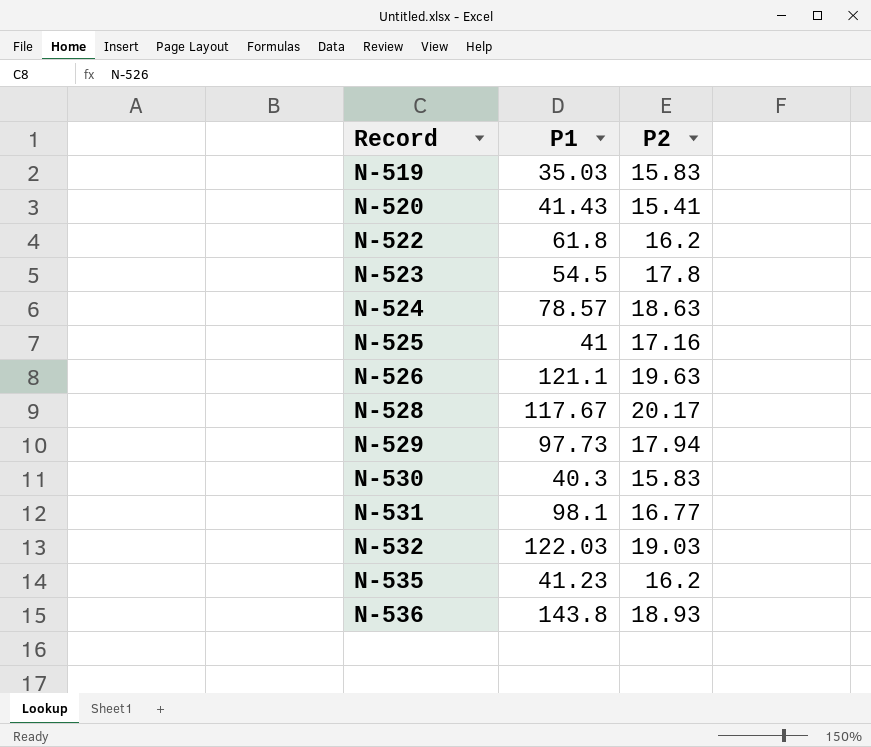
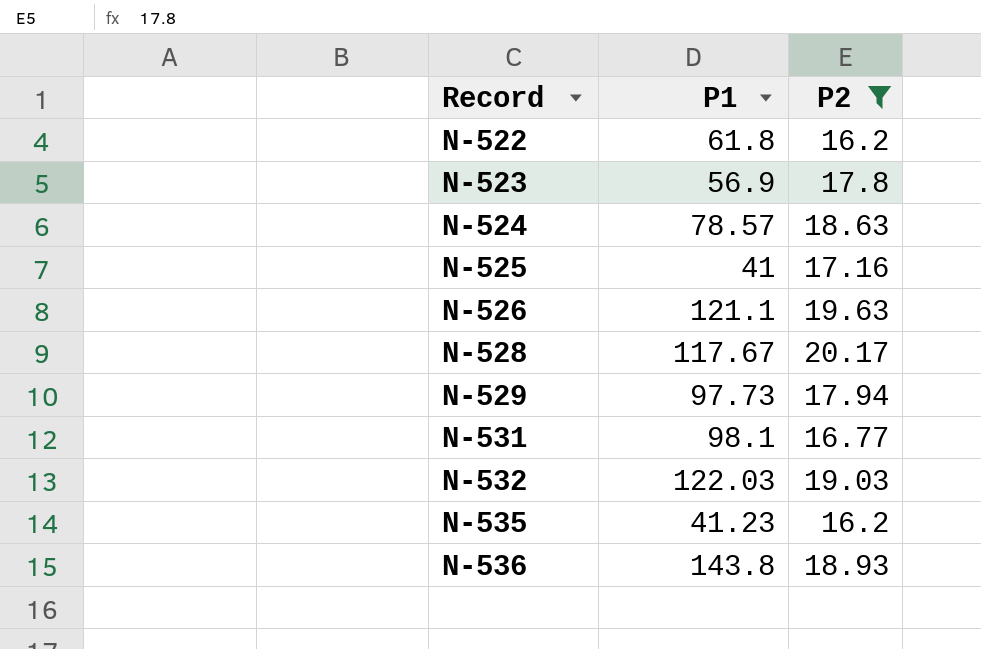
filter: none -> P2 >= 16.2
N-523 | P1: 54.5 -> 56.9

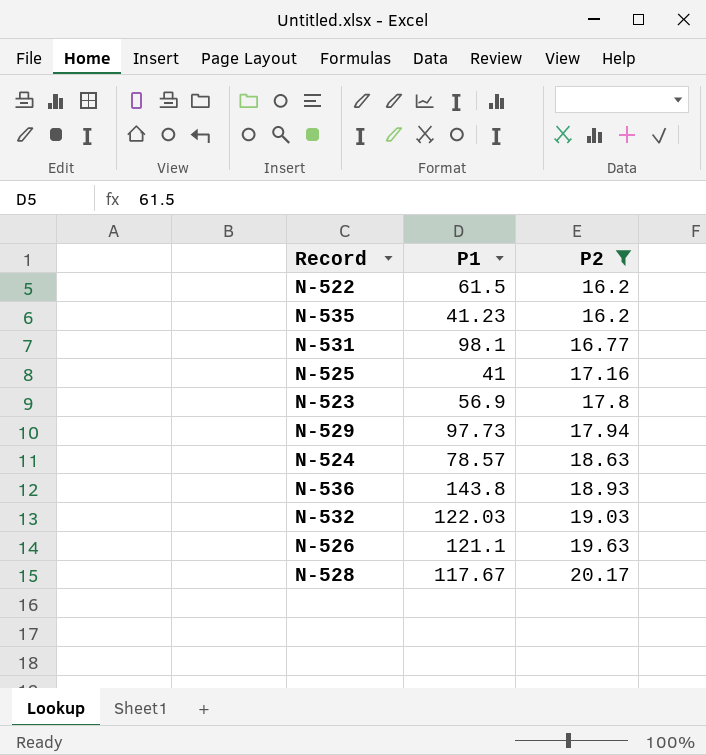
row order: Record ascending -> P2 ascending
N-522 | P1: 61.8 -> 61.5

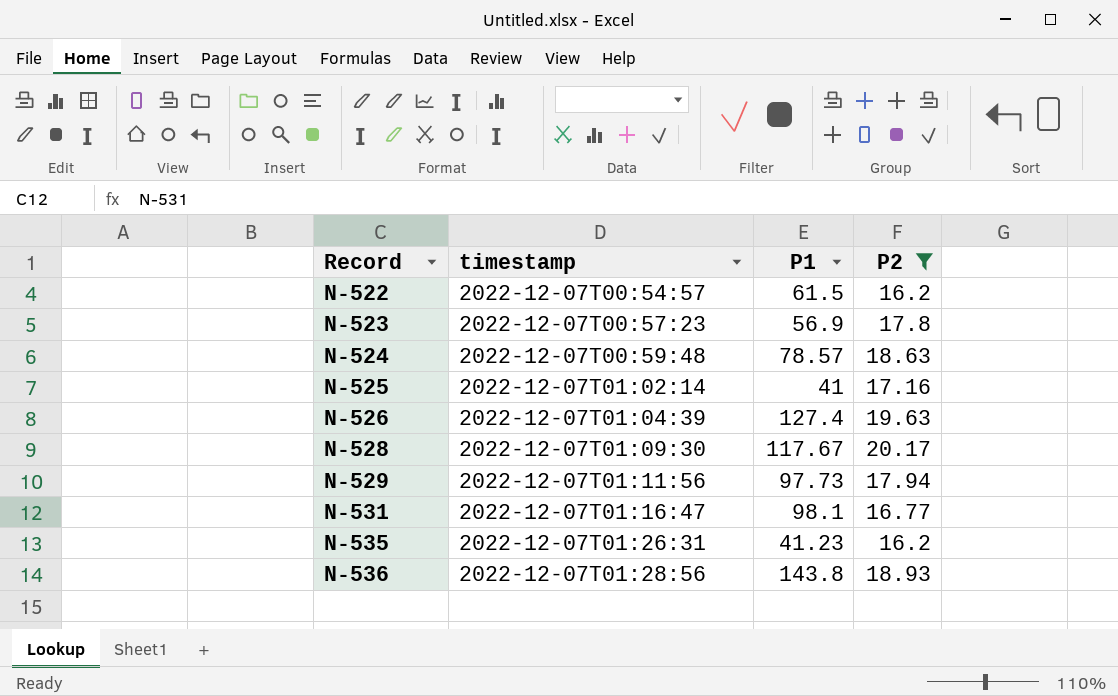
row order: P2 ascending -> Record ascending
column timestamp | position: none -> 2
row N-532: 122.03 | 19.03 -> none
N-526 | P1: 121.1 -> 127.4

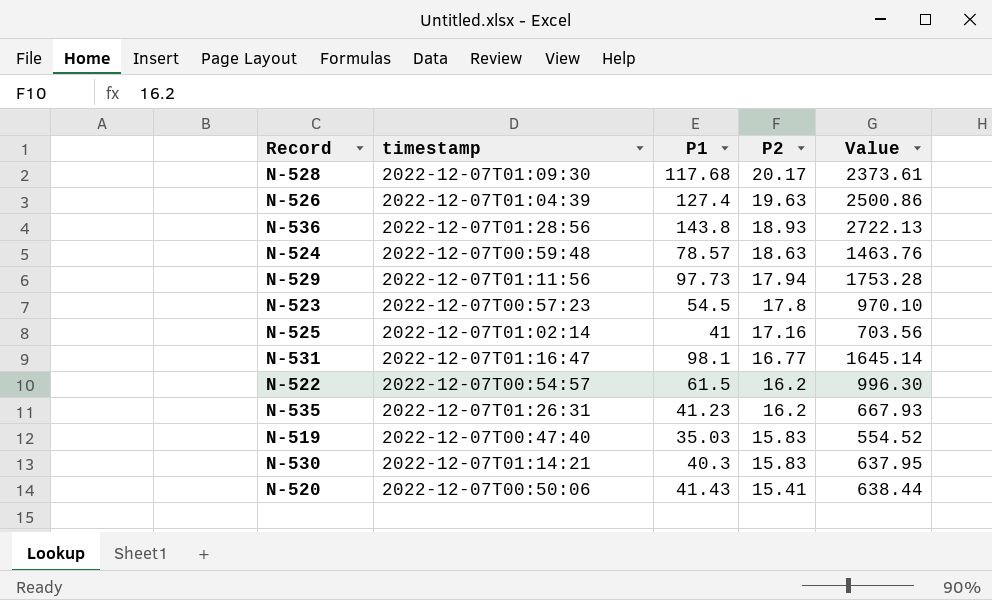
filter: P2 >= 16.2 -> none
row order: Record ascending -> P2 descending
column Value | formula: none -> [P1] * [P2]
N-528 | P1: 117.67 -> 117.68
N-523 | P1: 56.9 -> 54.5

